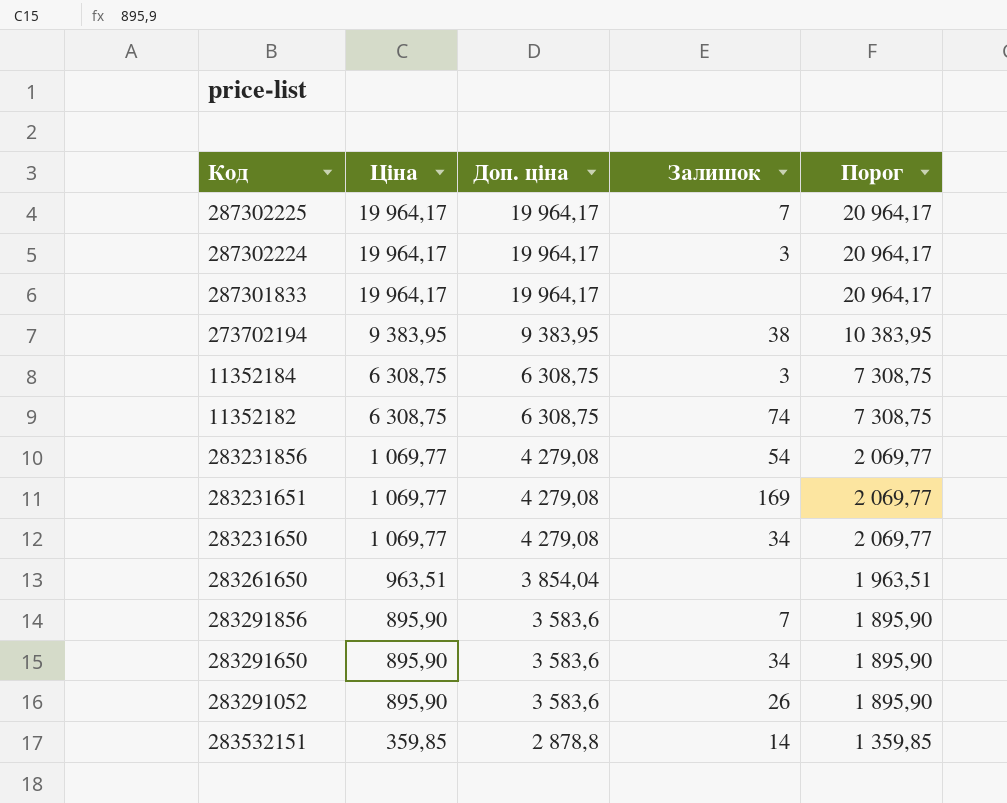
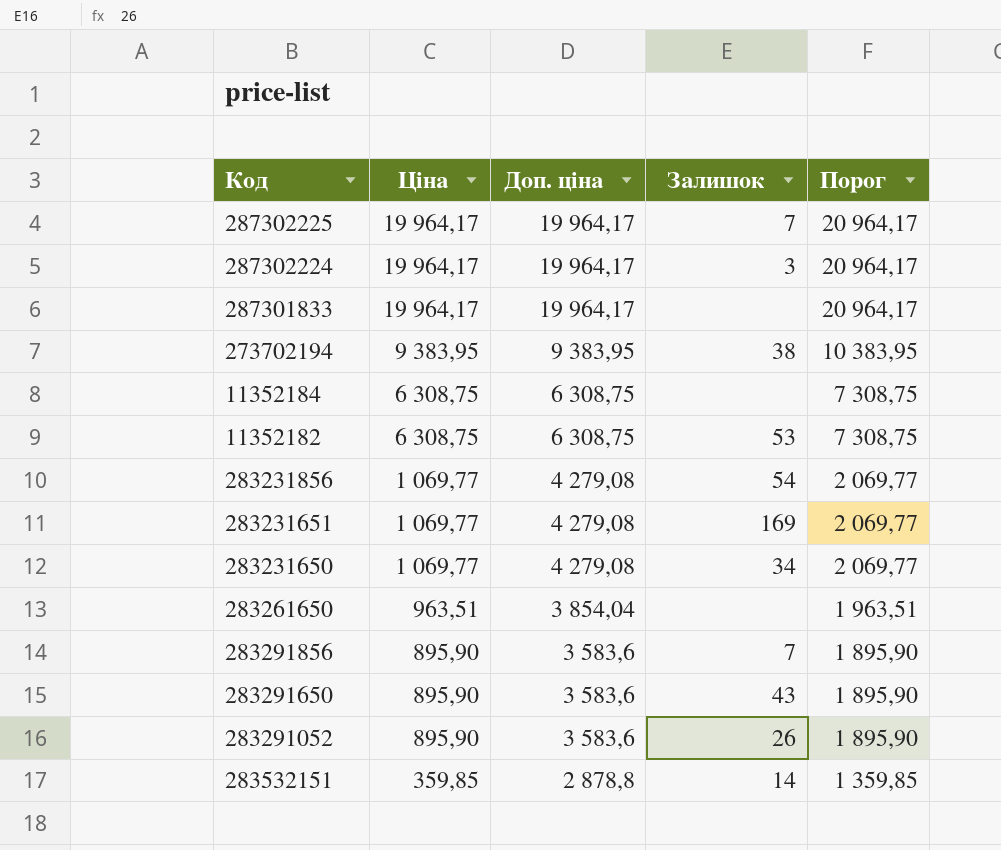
11352184 | Залишок: 3 -> none
11352182 | Залишок: 74 -> 53
283291650 | Залишок: 34 -> 43

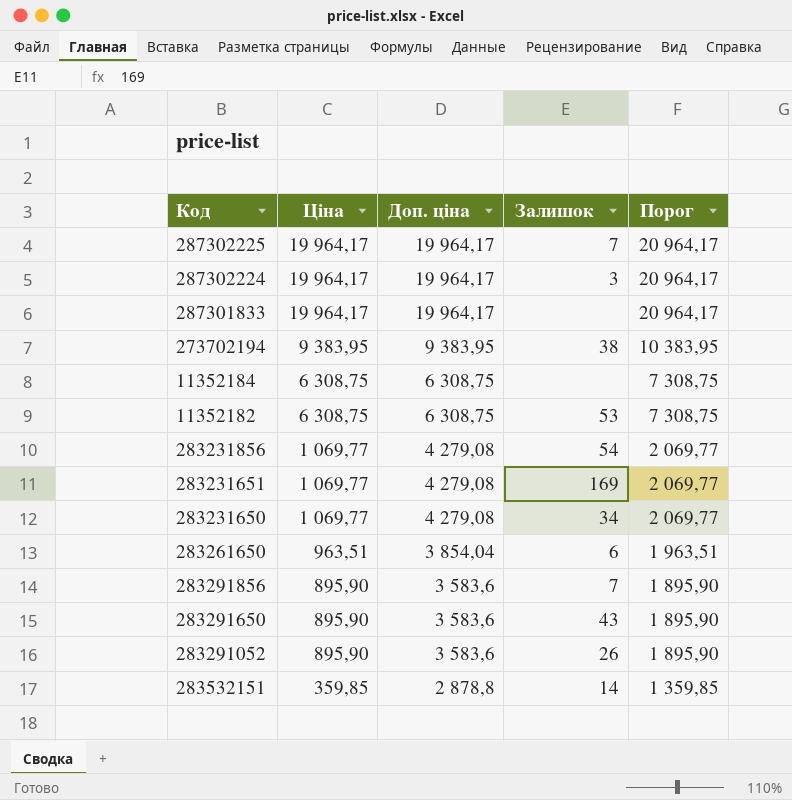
283261650 | Залишок: none -> 6

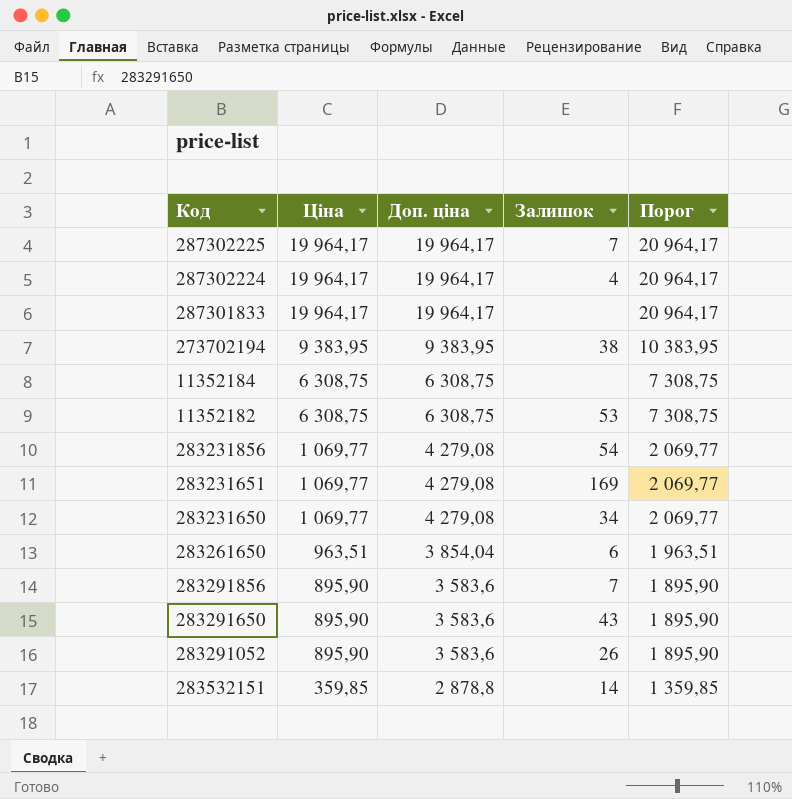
287302224 | Залишок: 3 -> 4

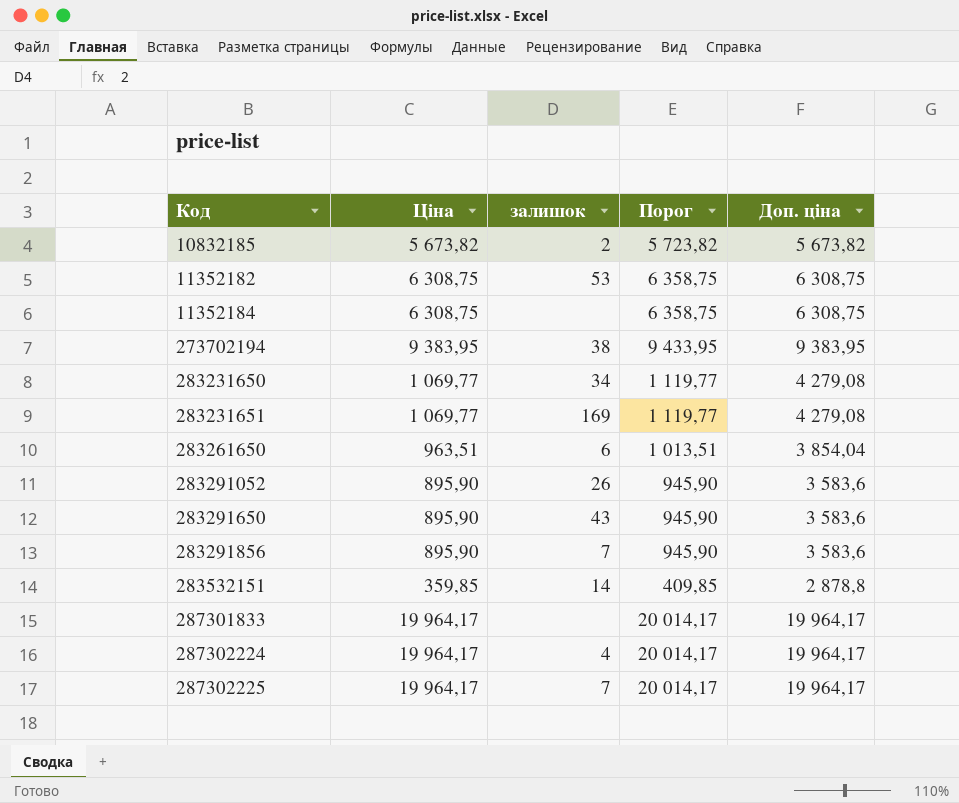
row order: Ціна descending -> Код ascending
column name: Залишок -> залишок
column Порог | formula: [Ціна] + 1000 -> [Ціна] + 50
column Доп. ціна | position: 3 -> 5
row 283231856: 1 069,77 | 4 279,08 | 54 | 2 069,77 -> none
row 10832185: none -> 5 673,82 | 2 | 5 723,82 | 5 673,82

